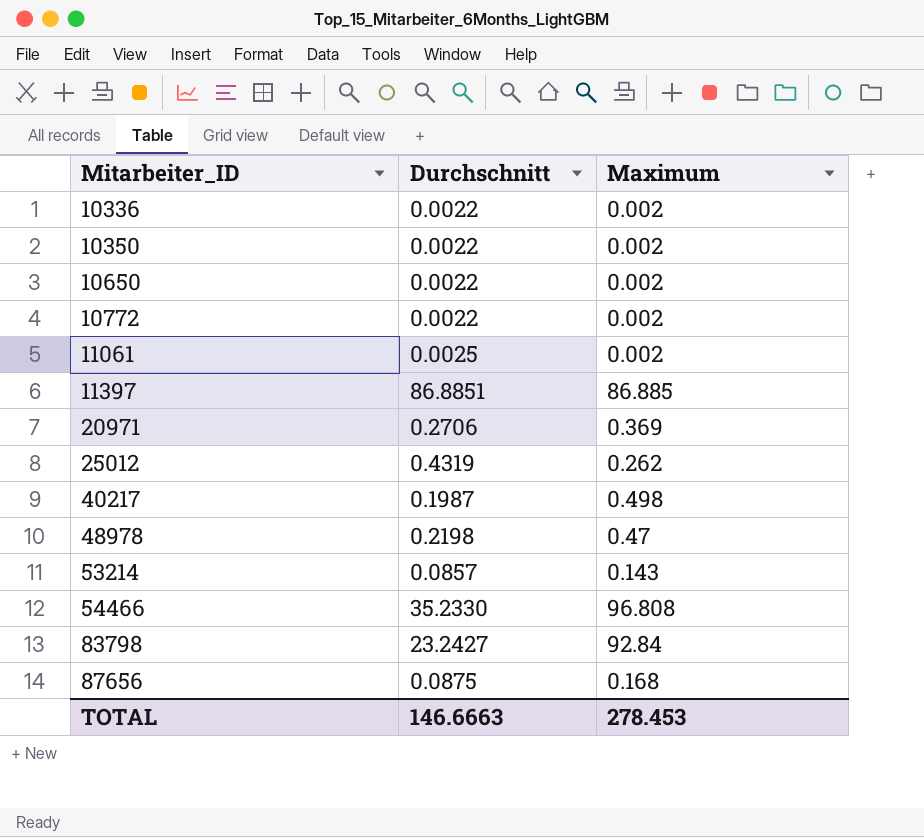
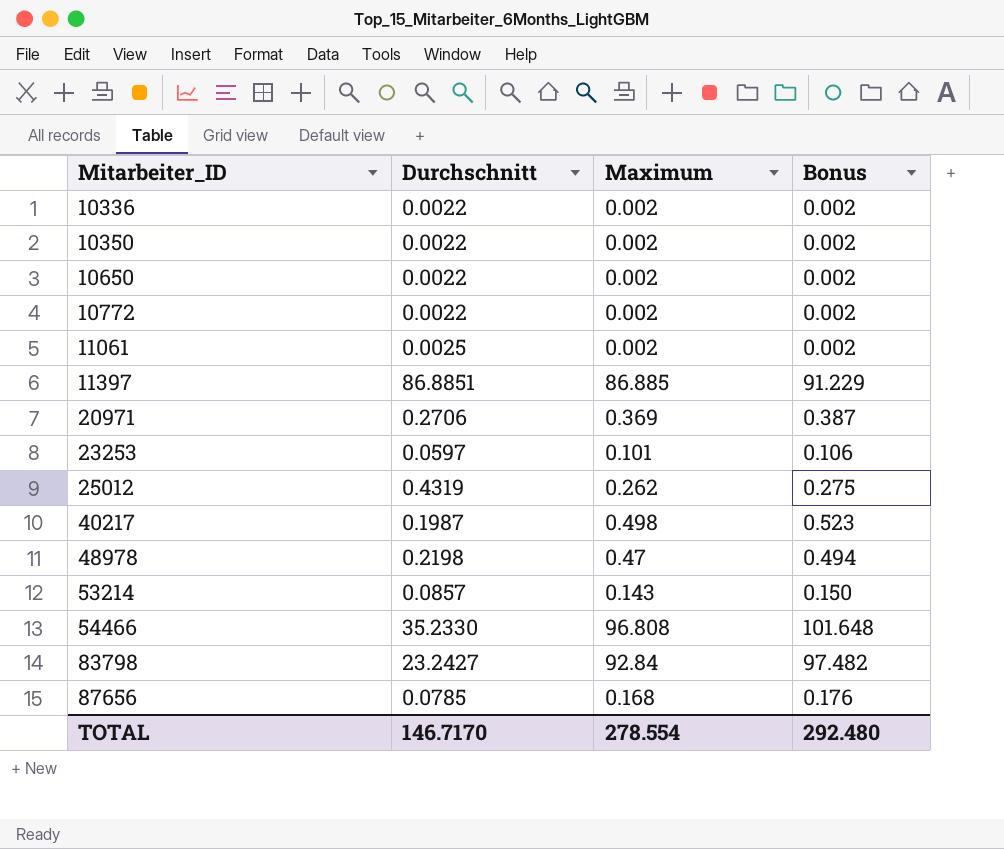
column Bonus | formula: none -> [Maximum] * 1.05
row 23253: none -> 0.0597 | 0.101 | 0.106
87656 | Durchschnitt: 0.0875 -> 0.0785
TOTAL | Durchschnitt: 146.6663 -> 146.7170
TOTAL | Maximum: 278.453 -> 278.554

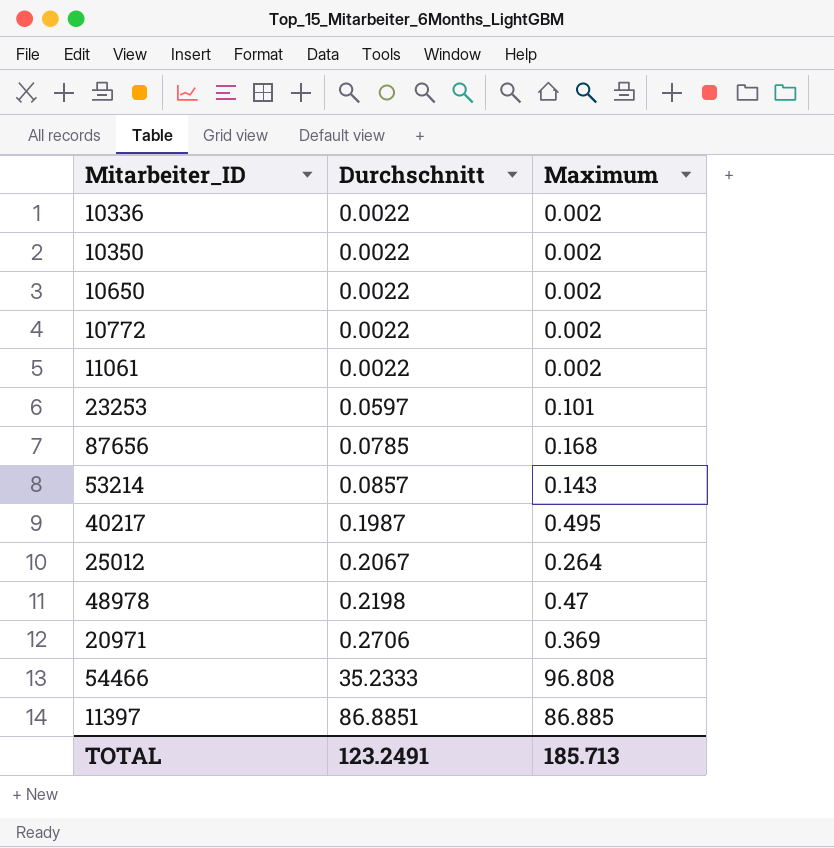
row order: Mitarbeiter_ID ascending -> Durchschnitt ascending
column Bonus | formula: [Maximum] * 1.05 -> none
row 83798: 23.2427 | 92.84 | 97.482 -> none
11061 | Durchschnitt: 0.0025 -> 0.0022
40217 | Maximum: 0.498 -> 0.495
25012 | Durchschnitt: 0.4319 -> 0.2067
25012 | Maximum: 0.262 -> 0.264
54466 | Durchschnitt: 35.2330 -> 35.2333
TOTAL | Durchschnitt: 146.7170 -> 123.2491
TOTAL | Maximum: 278.554 -> 185.713

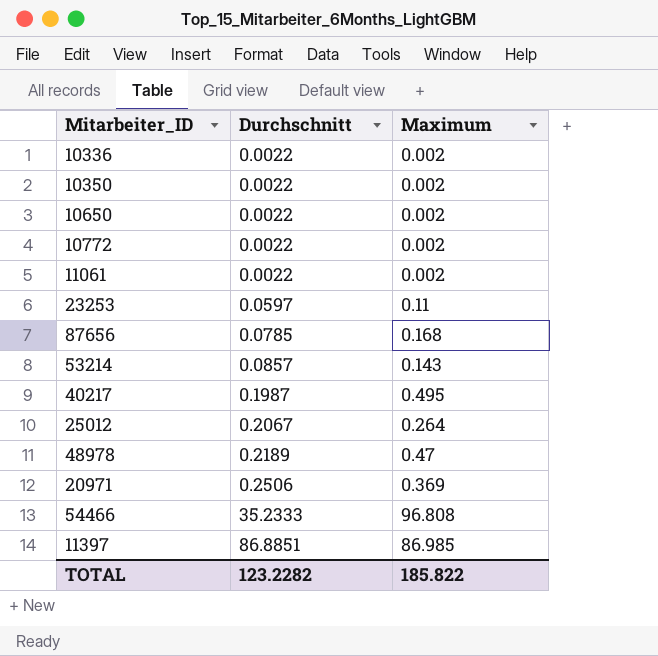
23253 | Maximum: 0.101 -> 0.11
48978 | Durchschnitt: 0.2198 -> 0.2189
20971 | Durchschnitt: 0.2706 -> 0.2506
11397 | Maximum: 86.885 -> 86.985
TOTAL | Durchschnitt: 123.2491 -> 123.2282
TOTAL | Maximum: 185.713 -> 185.822

